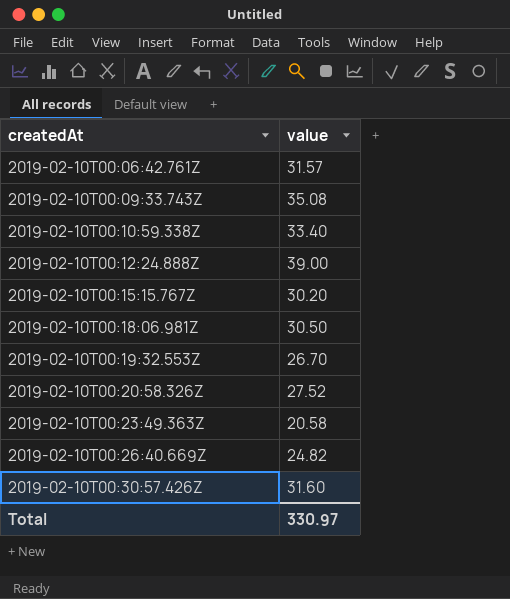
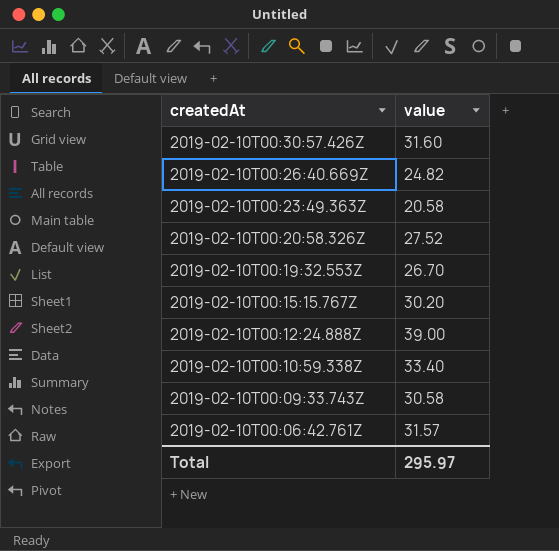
row order: createdAt ascending -> createdAt descending
row 2019-02-10T00:18:06.981Z: 30.50 -> none
2019-02-10T00:09:33.743Z | value: 35.08 -> 30.58
Total | value: 330.97 -> 295.97

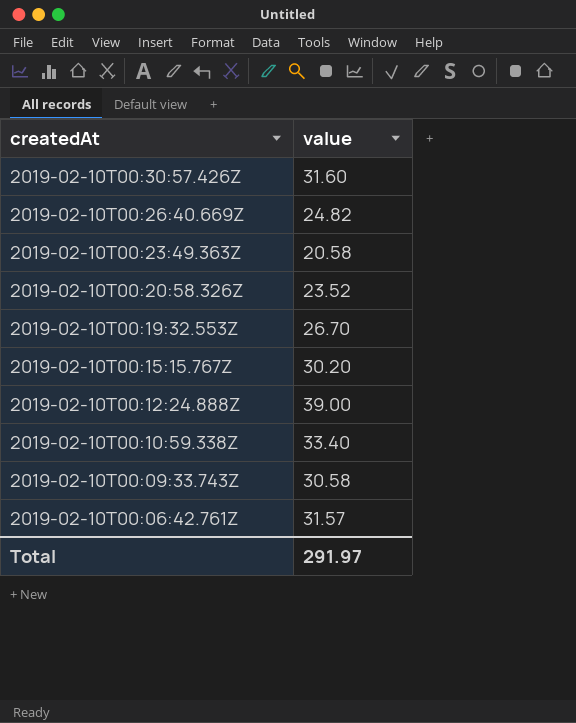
2019-02-10T00:20:58.326Z | value: 27.52 -> 23.52
Total | value: 295.97 -> 291.97

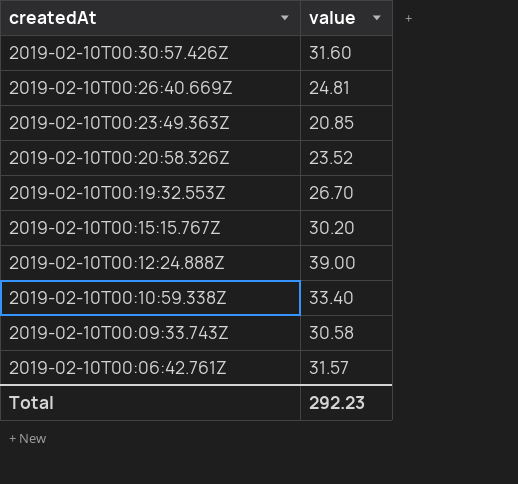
2019-02-10T00:26:40.669Z | value: 24.82 -> 24.81
2019-02-10T00:23:49.363Z | value: 20.58 -> 20.85
Total | value: 291.97 -> 292.23

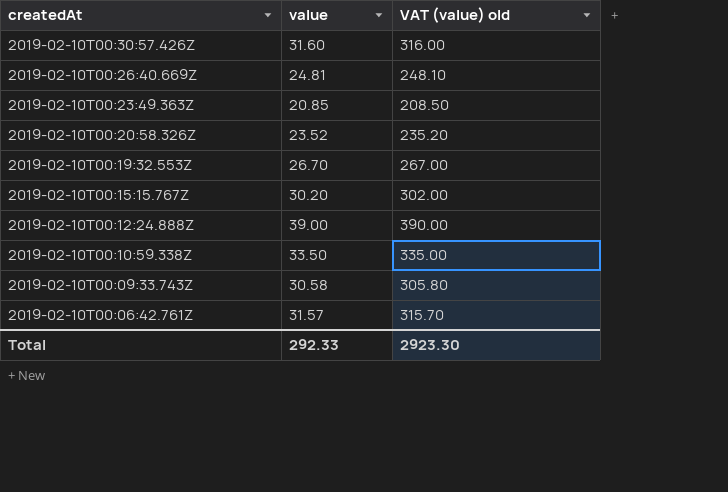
column VAT (value) old | formula: none -> [value] * 10
2019-02-10T00:10:59.338Z | value: 33.40 -> 33.50
Total | value: 292.23 -> 292.33

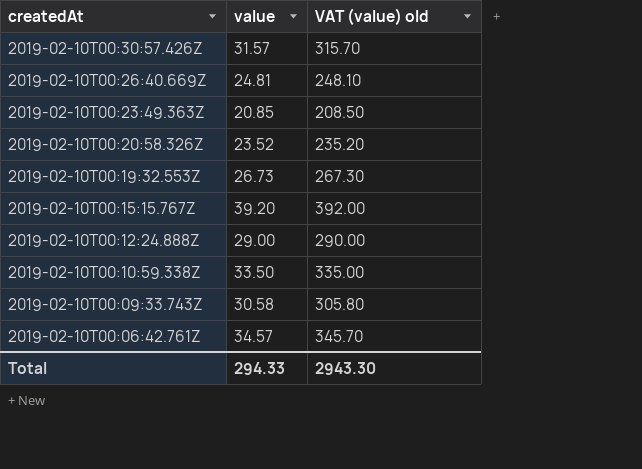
2019-02-10T00:30:57.426Z | value: 31.60 -> 31.57
2019-02-10T00:30:57.426Z | VAT (value) old: 316.00 -> 315.70
2019-02-10T00:19:32.553Z | value: 26.70 -> 26.73
2019-02-10T00:19:32.553Z | VAT (value) old: 267.00 -> 267.30
2019-02-10T00:15:15.767Z | value: 30.20 -> 39.20
2019-02-10T00:15:15.767Z | VAT (value) old: 302.00 -> 392.00
2019-02-10T00:12:24.888Z | value: 39.00 -> 29.00
2019-02-10T00:12:24.888Z | VAT (value) old: 390.00 -> 290.00
2019-02-10T00:06:42.761Z | value: 31.57 -> 34.57
2019-02-10T00:06:42.761Z | VAT (value) old: 315.70 -> 345.70
Total | value: 292.33 -> 294.33
Total | VAT (value) old: 2923.30 -> 2943.30

